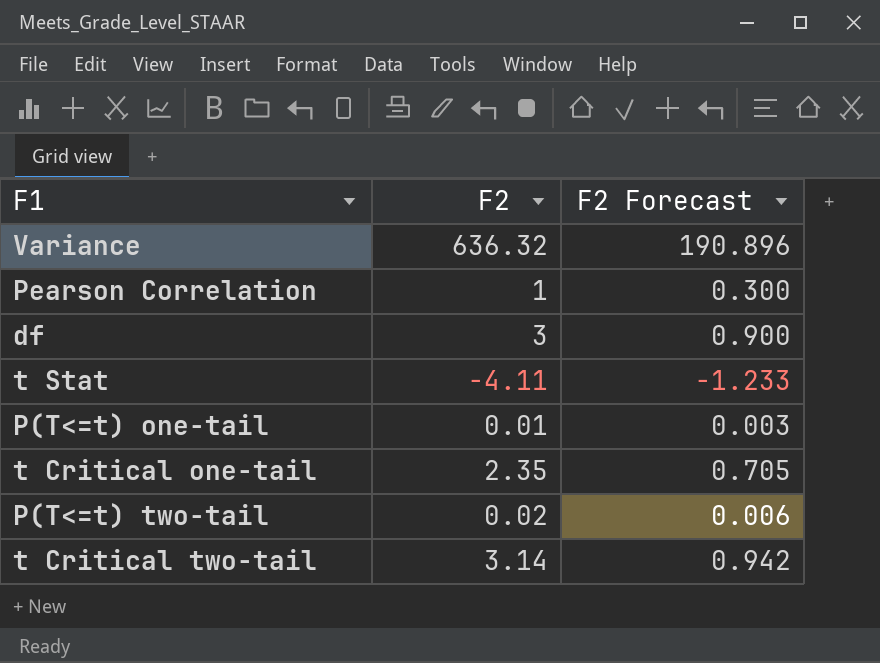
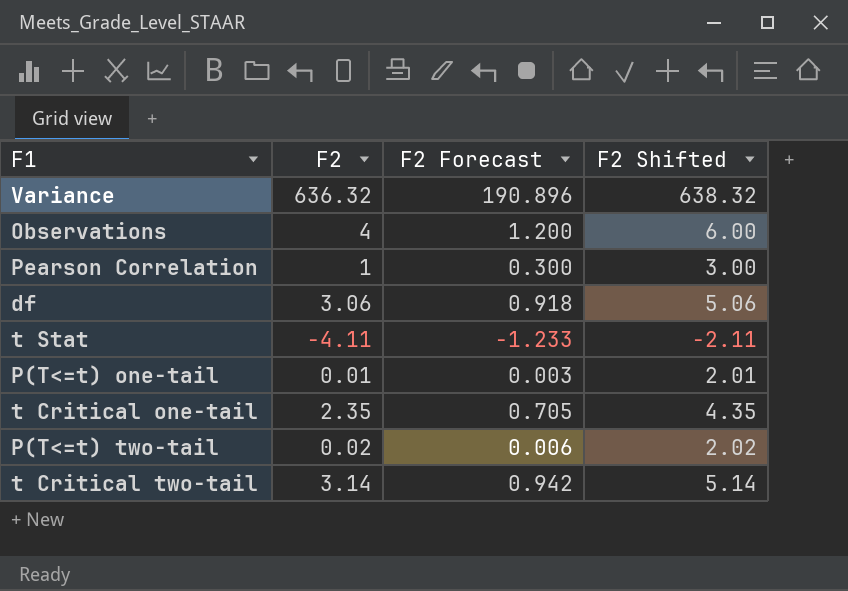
column F2 Shifted | formula: none -> [F2] + 2
row Observations: none -> 4 | 1.200 | 6.00
df | F2: 3 -> 3.06
df | F2 Forecast: 0.900 -> 0.918

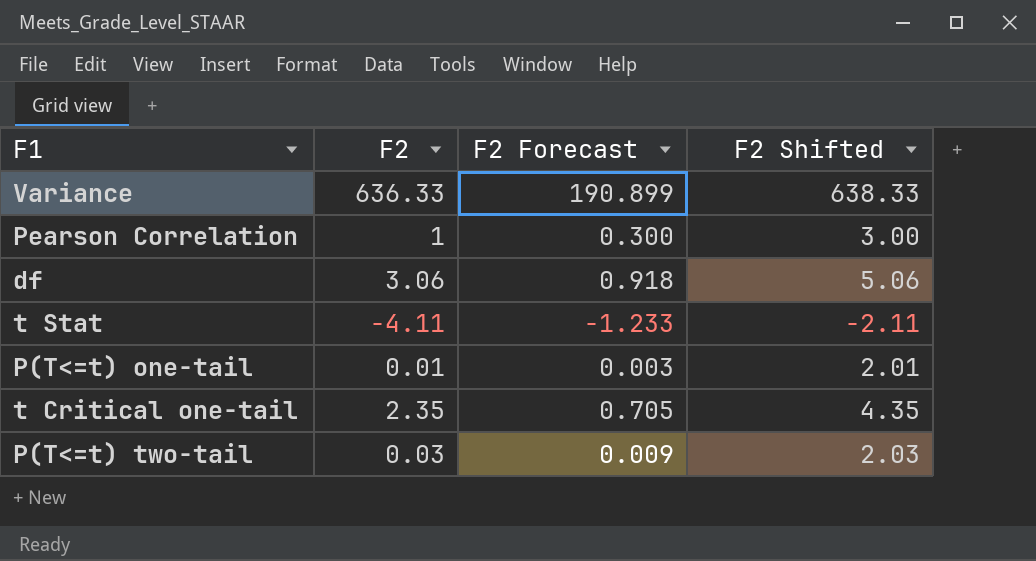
row Observations: 4 | 1.200 | 6.00 -> none
row t Critical two-tail: 3.14 | 0.942 | 5.14 -> none
Variance | F2: 636.32 -> 636.33
Variance | F2 Forecast: 190.896 -> 190.899
Variance | F2 Shifted: 638.32 -> 638.33
P(T<=t) two-tail | F2: 0.02 -> 0.03
P(T<=t) two-tail | F2 Forecast: 0.006 -> 0.009
P(T<=t) two-tail | F2 Shifted: 2.02 -> 2.03

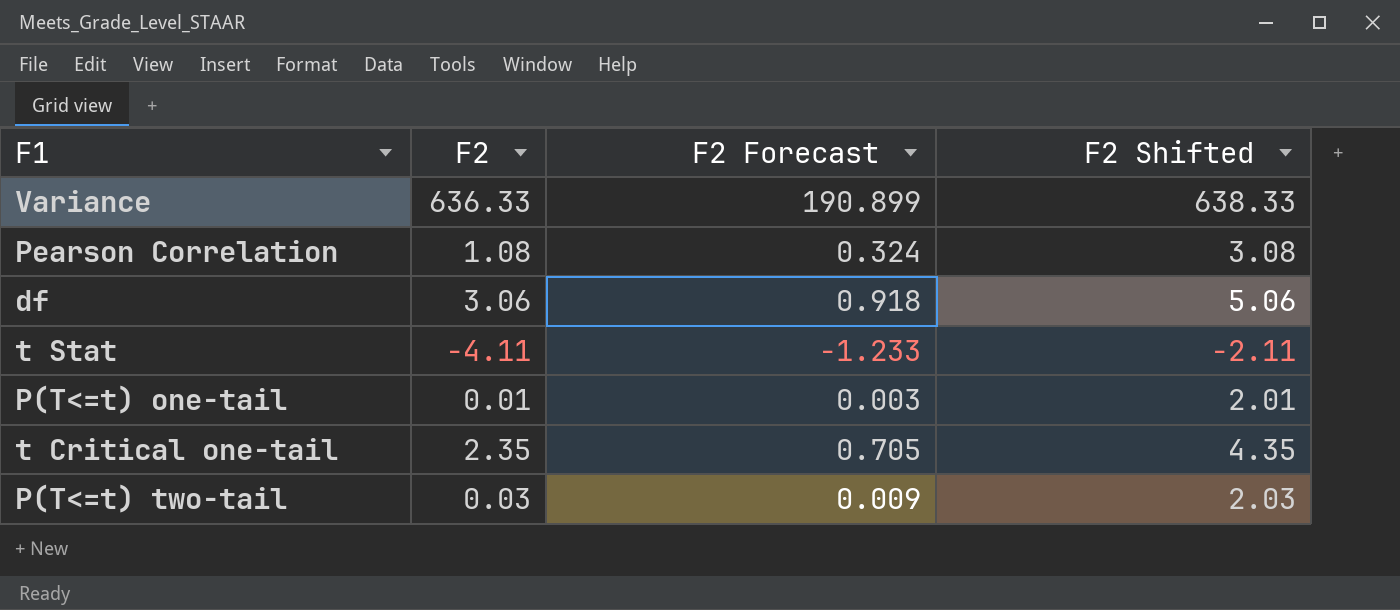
Pearson Correlation | F2: 1 -> 1.08
Pearson Correlation | F2 Forecast: 0.300 -> 0.324
Pearson Correlation | F2 Shifted: 3.00 -> 3.08

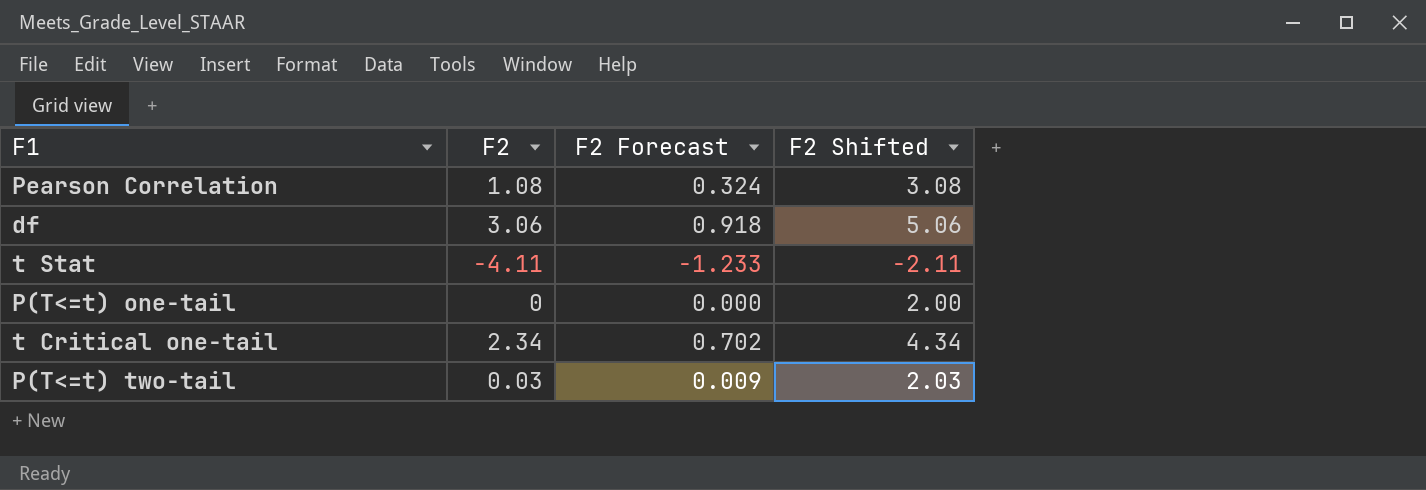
row Variance: 636.33 | 190.899 | 638.33 -> none
P(T<=t) one-tail | F2: 0.01 -> 0
P(T<=t) one-tail | F2 Forecast: 0.003 -> 0.000
P(T<=t) one-tail | F2 Shifted: 2.01 -> 2.00
t Critical one-tail | F2: 2.35 -> 2.34
t Critical one-tail | F2 Forecast: 0.705 -> 0.702
t Critical one-tail | F2 Shifted: 4.35 -> 4.34

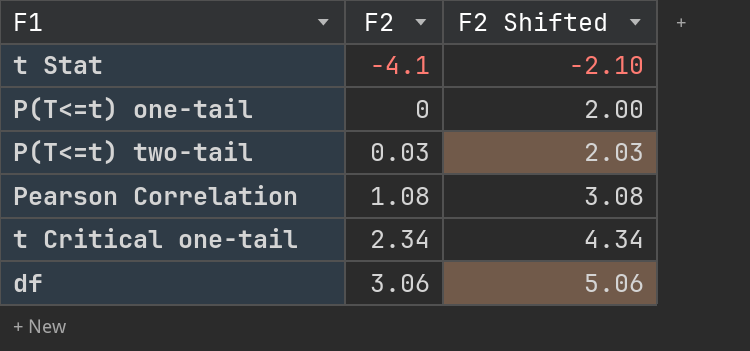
row order: none -> F2 ascending
column F2 Forecast | formula: [F2] * 0.3 -> none
t Stat | F2: -4.11 -> -4.1
t Stat | F2 Shifted: -2.11 -> -2.10

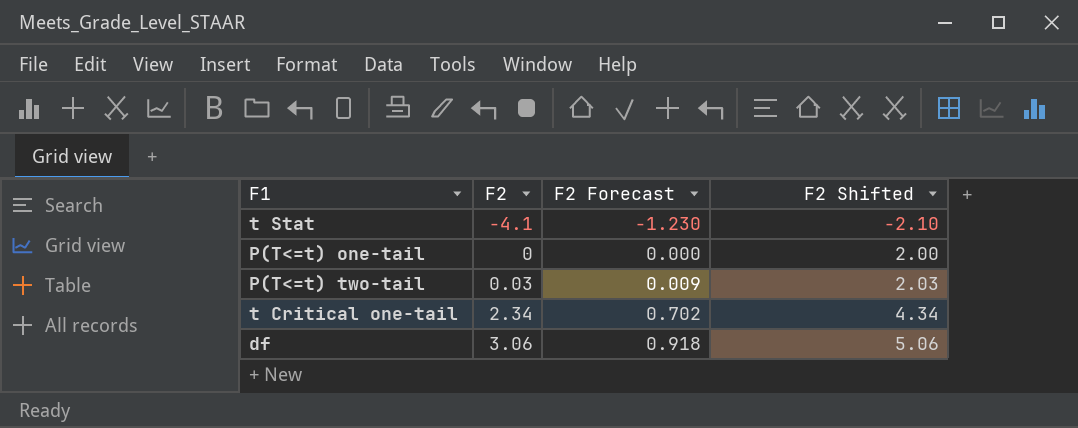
column F2 Forecast | formula: none -> [F2] * 0.3
row Pearson Correlation: 1.08 | 3.08 -> none

